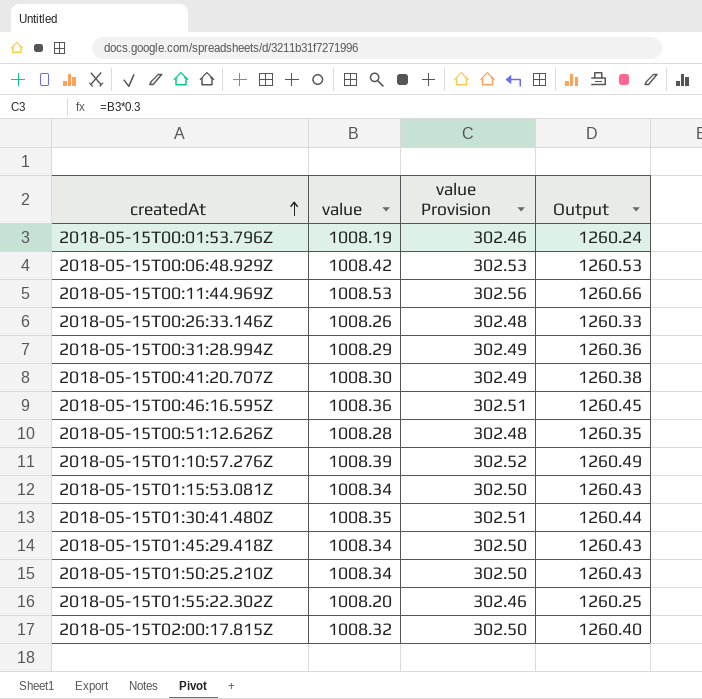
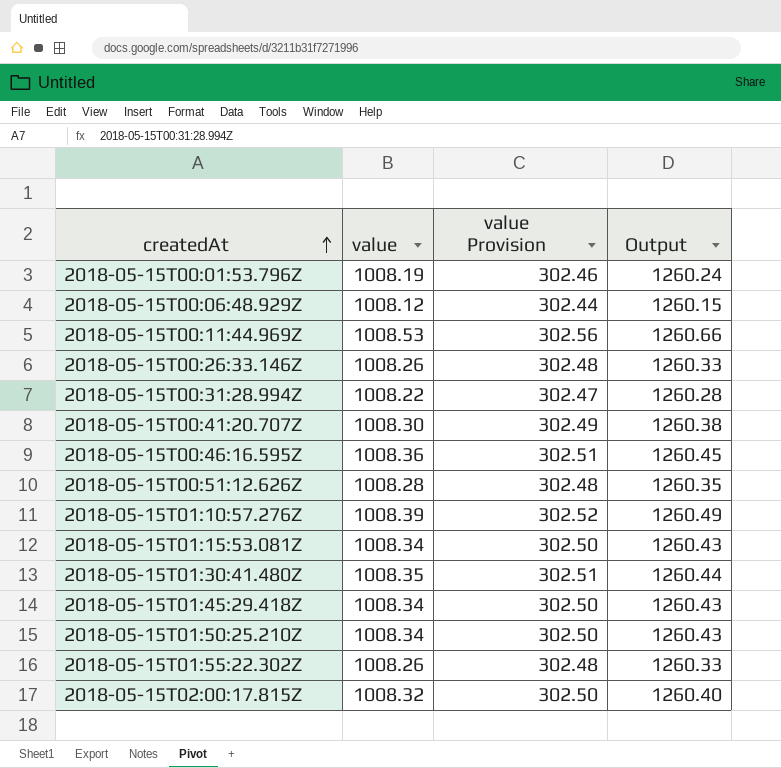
2018-05-15T00:06:48.929Z | value: 1008.42 -> 1008.12
2018-05-15T00:06:48.929Z | value Provision: 302.53 -> 302.44
2018-05-15T00:06:48.929Z | Output: 1260.53 -> 1260.15
2018-05-15T00:31:28.994Z | value: 1008.29 -> 1008.22
2018-05-15T00:31:28.994Z | value Provision: 302.49 -> 302.47
2018-05-15T00:31:28.994Z | Output: 1260.36 -> 1260.28
2018-05-15T01:55:22.302Z | value: 1008.20 -> 1008.26
2018-05-15T01:55:22.302Z | value Provision: 302.46 -> 302.48
2018-05-15T01:55:22.302Z | Output: 1260.25 -> 1260.33

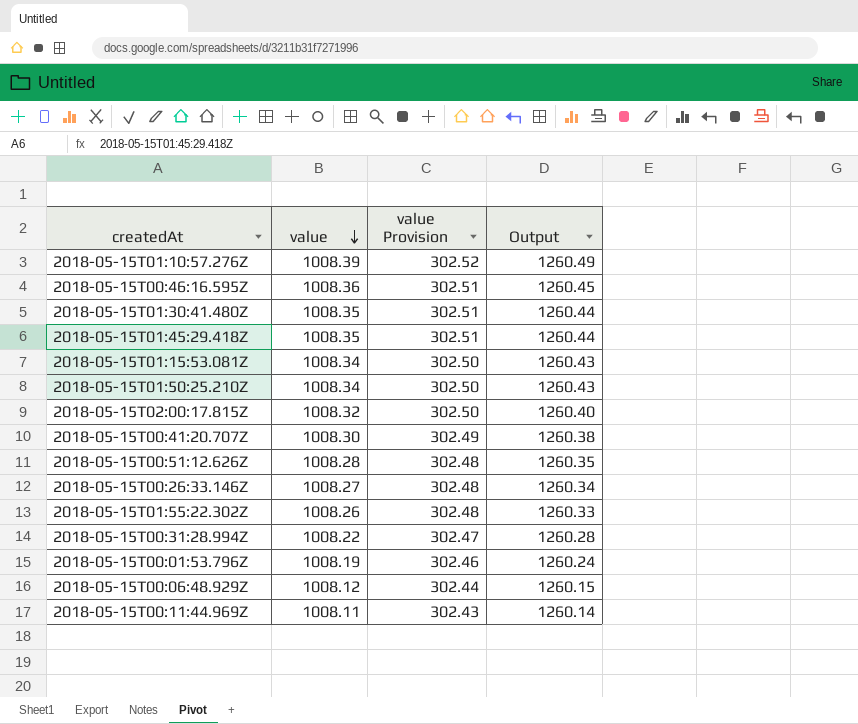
row order: createdAt ascending -> value descending
2018-05-15T01:45:29.418Z | value: 1008.34 -> 1008.35
2018-05-15T01:45:29.418Z | value Provision: 302.50 -> 302.51
2018-05-15T01:45:29.418Z | Output: 1260.43 -> 1260.44
2018-05-15T00:26:33.146Z | value: 1008.26 -> 1008.27
2018-05-15T00:26:33.146Z | Output: 1260.33 -> 1260.34
2018-05-15T00:11:44.969Z | value: 1008.53 -> 1008.11
2018-05-15T00:11:44.969Z | value Provision: 302.56 -> 302.43
2018-05-15T00:11:44.969Z | Output: 1260.66 -> 1260.14

